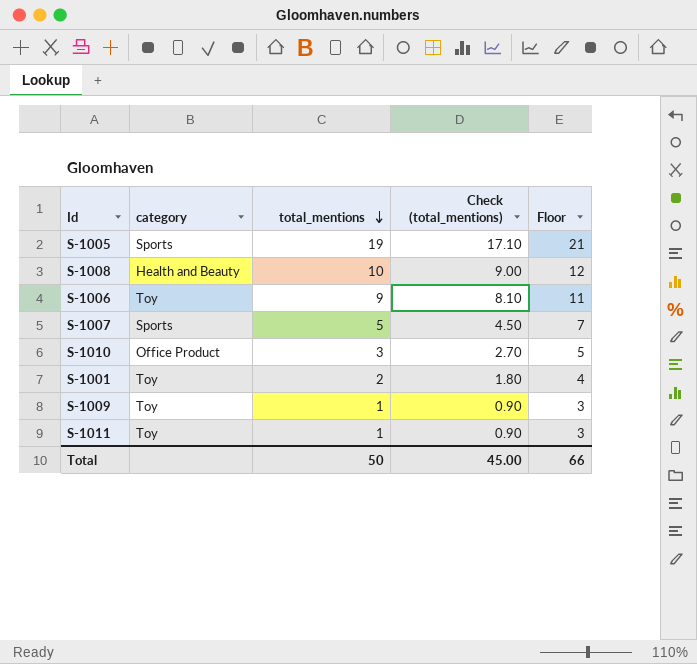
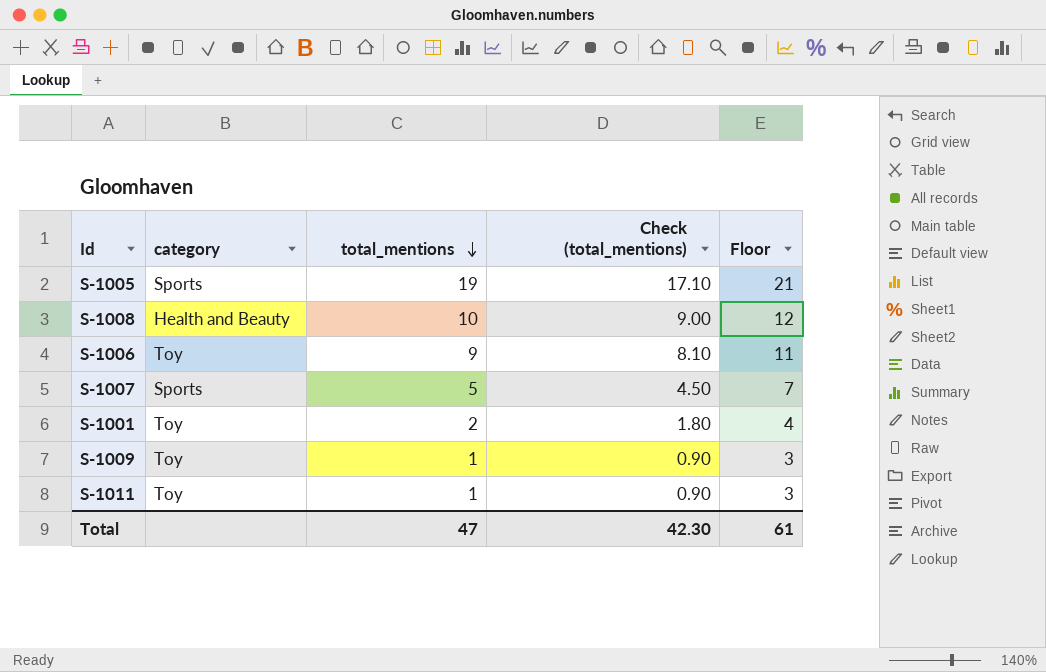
row S-1010: Office Product | 3 | 2.70 | 5 -> none
Total | total_mentions: 50 -> 47
Total | Check (total_mentions): 45.00 -> 42.30
Total | Floor: 66 -> 61

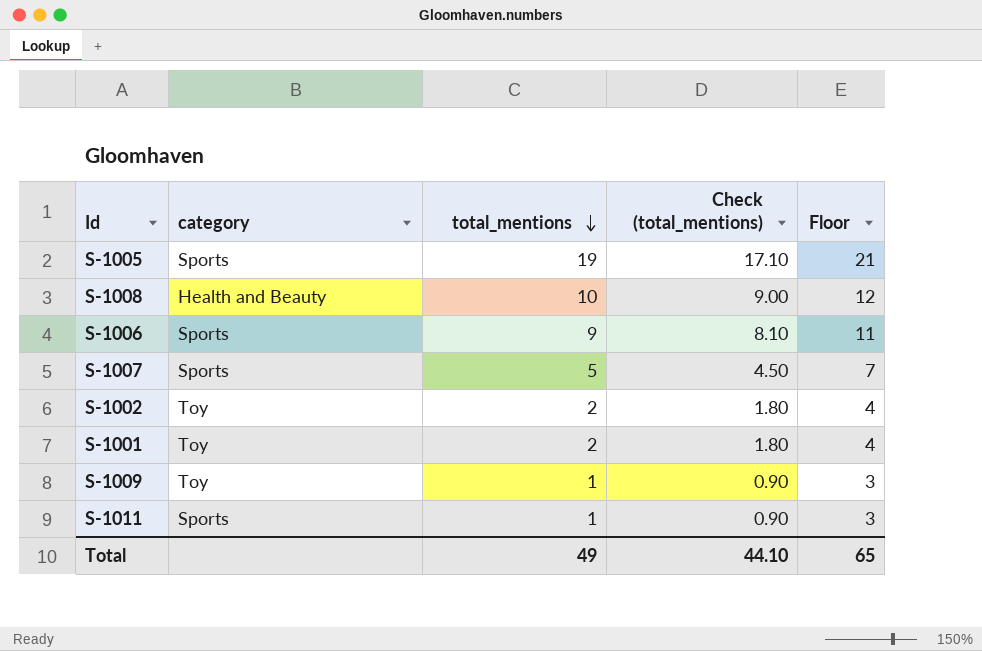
S-1006 | category: Toy -> Sports
row S-1002: none -> Toy | 2 | 1.80 | 4
S-1011 | category: Toy -> Sports
Total | total_mentions: 47 -> 49
Total | Check (total_mentions): 42.30 -> 44.10
Total | Floor: 61 -> 65

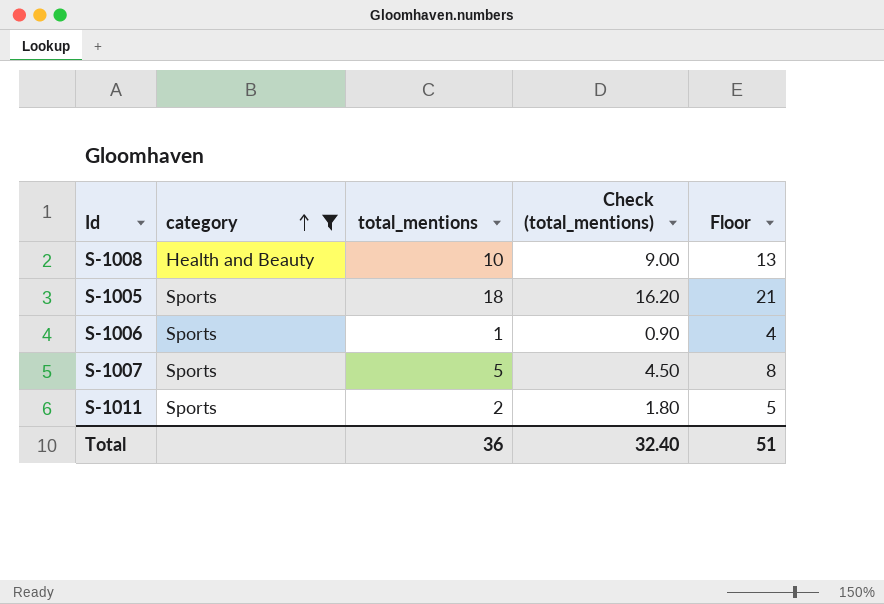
filter: none -> category != Toy
row order: total_mentions descending -> category ascending
column Floor | formula: [total_mentions] + 2 -> [total_mentions] + 3
S-1005 | total_mentions: 19 -> 18
S-1005 | Check (total_mentions): 17.10 -> 16.20
S-1006 | total_mentions: 9 -> 1
S-1006 | Check (total_mentions): 8.10 -> 0.90
S-1011 | total_mentions: 1 -> 2
S-1011 | Check (total_mentions): 0.90 -> 1.80
Total | total_mentions: 49 -> 36
Total | Check (total_mentions): 44.10 -> 32.40
Total | Floor: 65 -> 51

